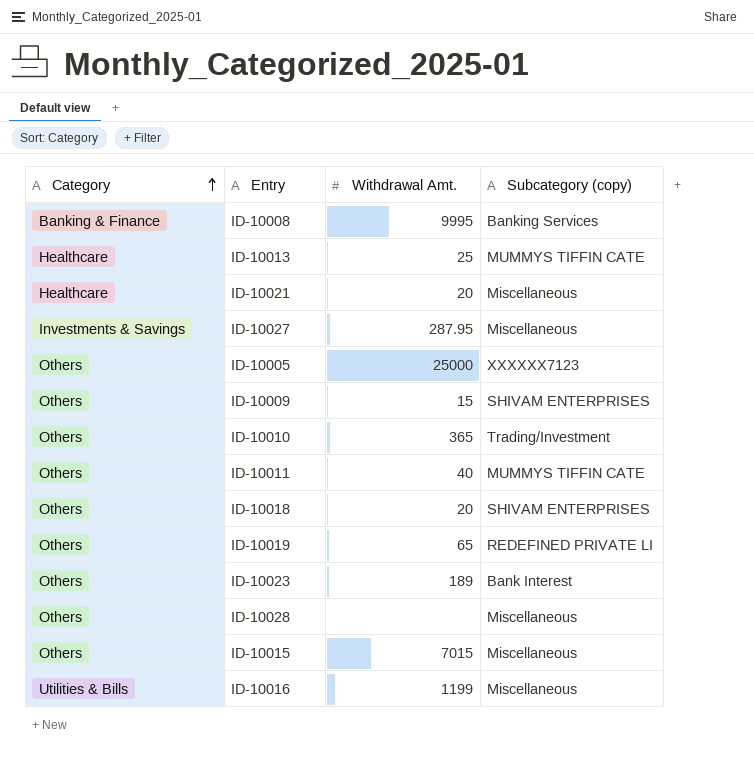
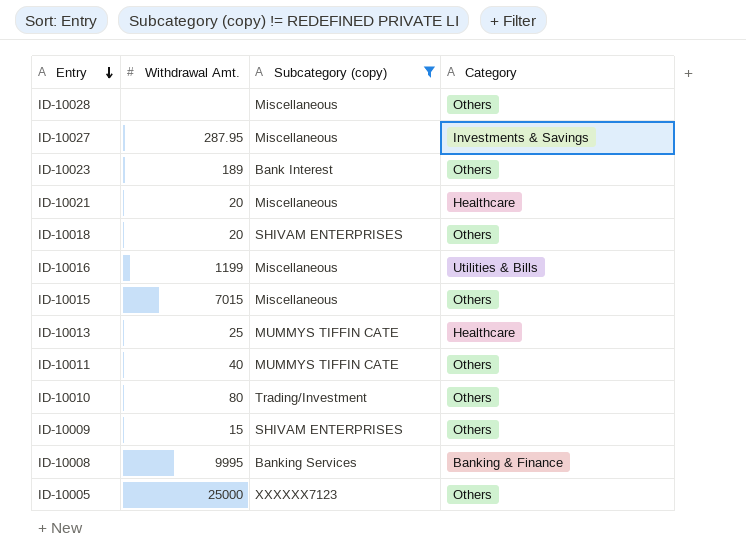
filter: none -> Subcategory (copy) != REDEFINED PRIVATE LI
row order: Category ascending -> Entry descending
column Category | position: 1 -> 4
ID-10010 | Withdrawal Amt.: 365 -> 80

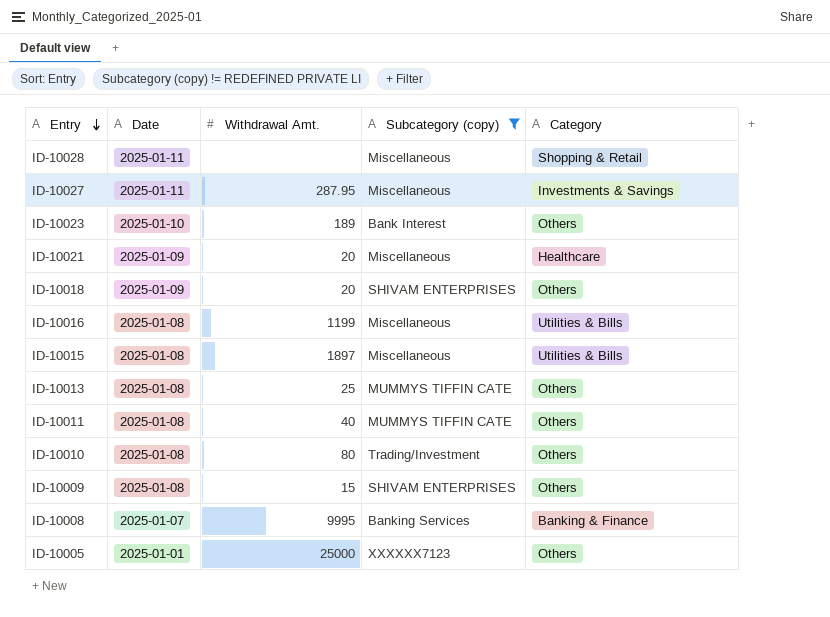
column Date | position: none -> 2
ID-10028 | Category: Others -> Shopping & Retail
ID-10015 | Withdrawal Amt.: 7015 -> 1897
ID-10015 | Category: Others -> Utilities & Bills
ID-10013 | Category: Healthcare -> Others

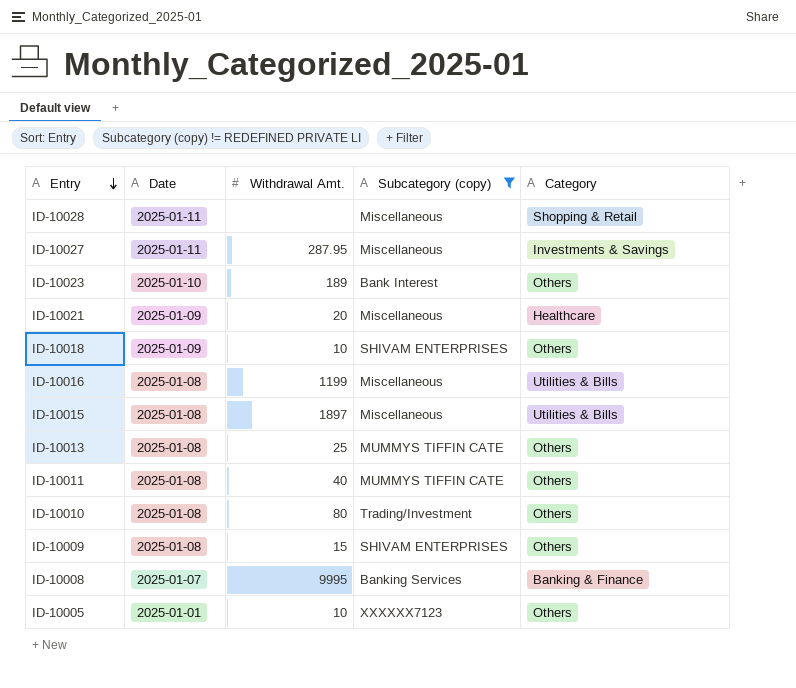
ID-10018 | Withdrawal Amt.: 20 -> 10
ID-10005 | Withdrawal Amt.: 25000 -> 10

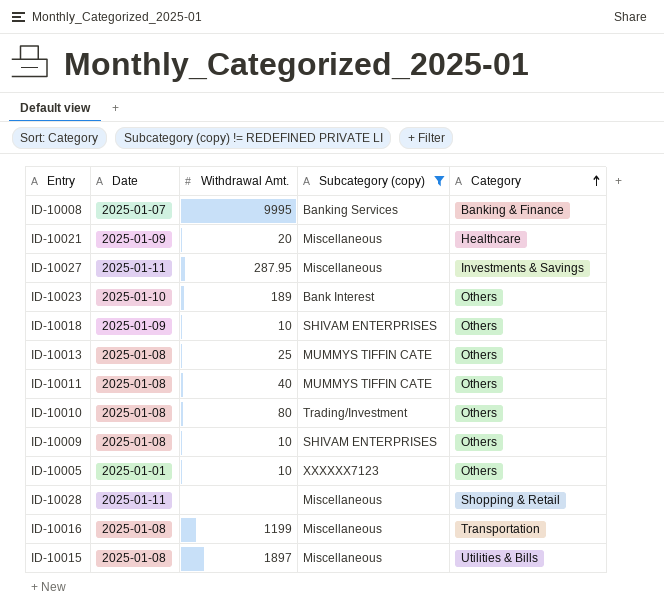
row order: Entry descending -> Category ascending
ID-10009 | Withdrawal Amt.: 15 -> 10
ID-10016 | Category: Utilities & Bills -> Transportation

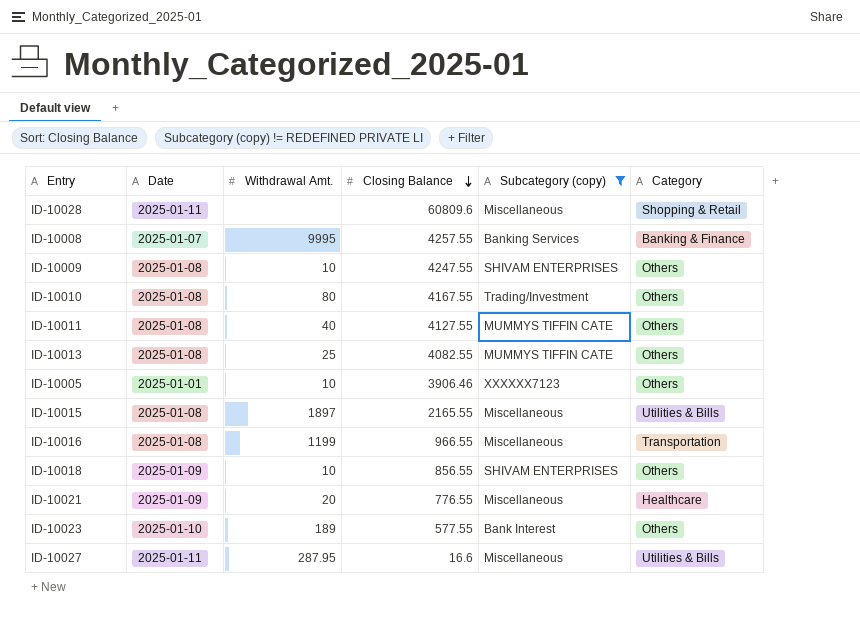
row order: Category ascending -> Closing Balance descending
column Closing Balance | position: none -> 4
ID-10027 | Category: Investments & Savings -> Utilities & Bills

